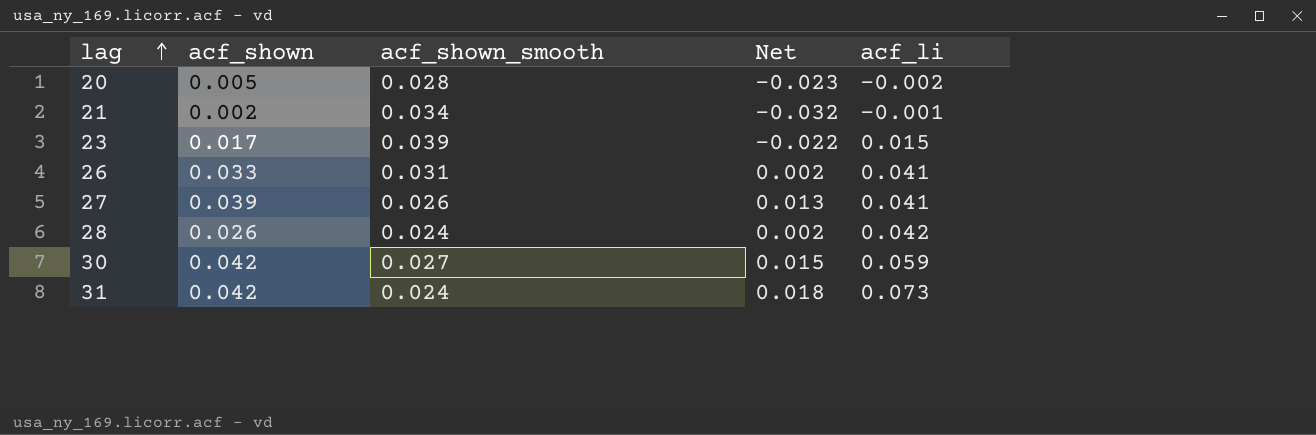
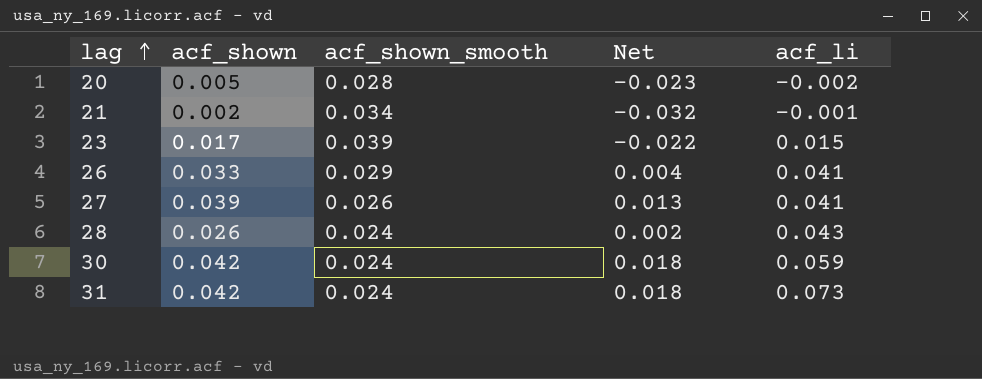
26 | acf_shown_smooth: 0.031 -> 0.029
26 | Net: 0.002 -> 0.004
28 | acf_li: 0.042 -> 0.043
30 | acf_shown_smooth: 0.027 -> 0.024
30 | Net: 0.015 -> 0.018

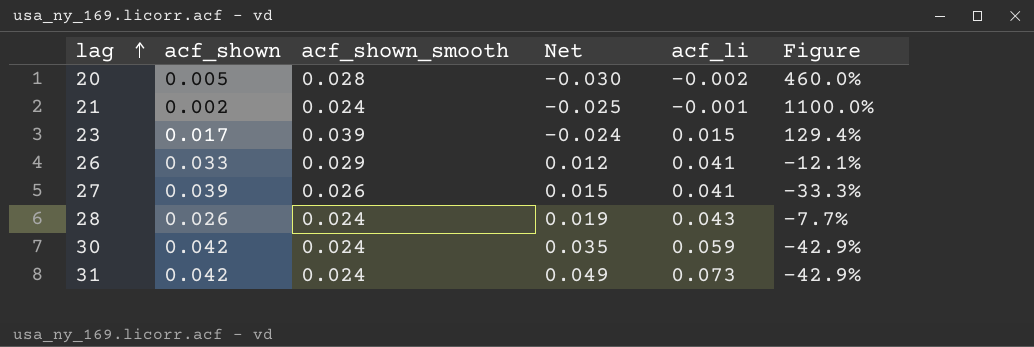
column Net | formula: [acf_shown] - [acf_shown_smooth] -> [acf_li] - [acf_shown_smooth]
column Figure | formula: none -> ([acf_shown_smooth] - [acf_shown]) / [acf_shown]
21 | acf_shown_smooth: 0.034 -> 0.024

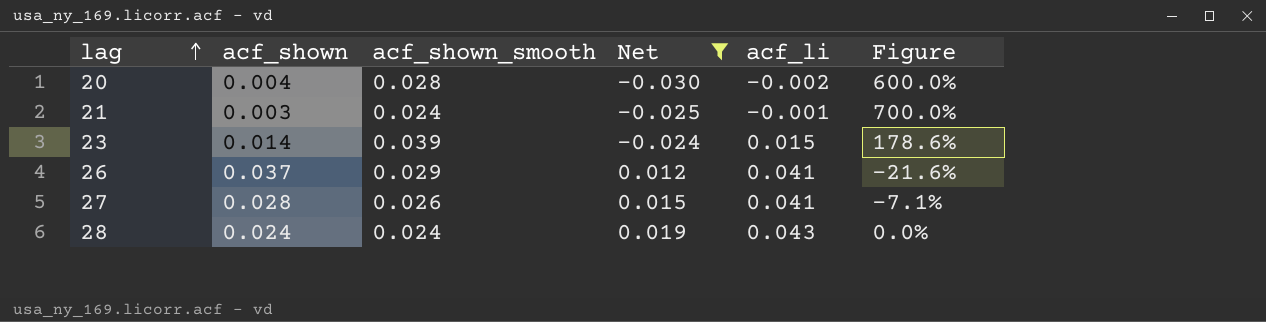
filter: none -> Net <= 0.019
20 | acf_shown: 0.005 -> 0.004
20 | Figure: 460.0% -> 600.0%
21 | acf_shown: 0.002 -> 0.003
21 | Figure: 1100.0% -> 700.0%
23 | acf_shown: 0.017 -> 0.014
23 | Figure: 129.4% -> 178.6%
26 | acf_shown: 0.033 -> 0.037
26 | Figure: -12.1% -> -21.6%
27 | acf_shown: 0.039 -> 0.028
27 | Figure: -33.3% -> -7.1%
28 | acf_shown: 0.026 -> 0.024
28 | Figure: -7.7% -> 0.0%

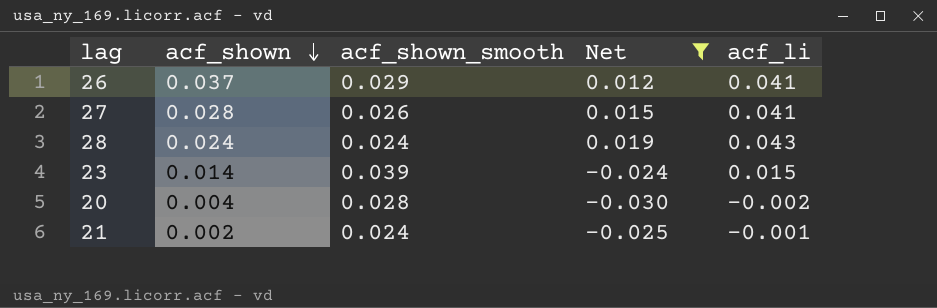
row order: lag ascending -> acf_shown descending
column Figure | formula: ([acf_shown_smooth] - [acf_shown]) / [acf_shown] -> none
21 | acf_shown: 0.003 -> 0.002

